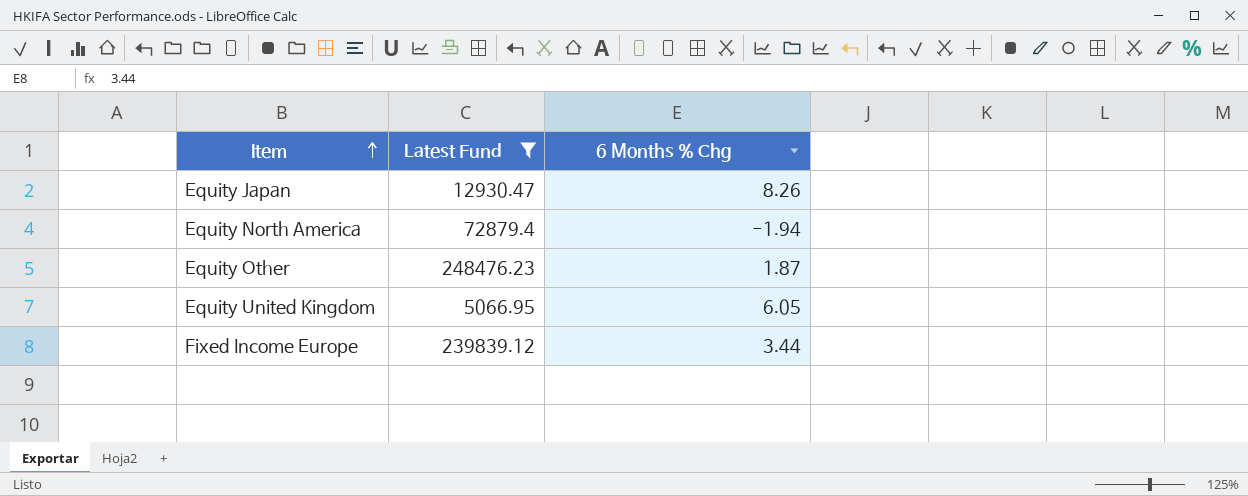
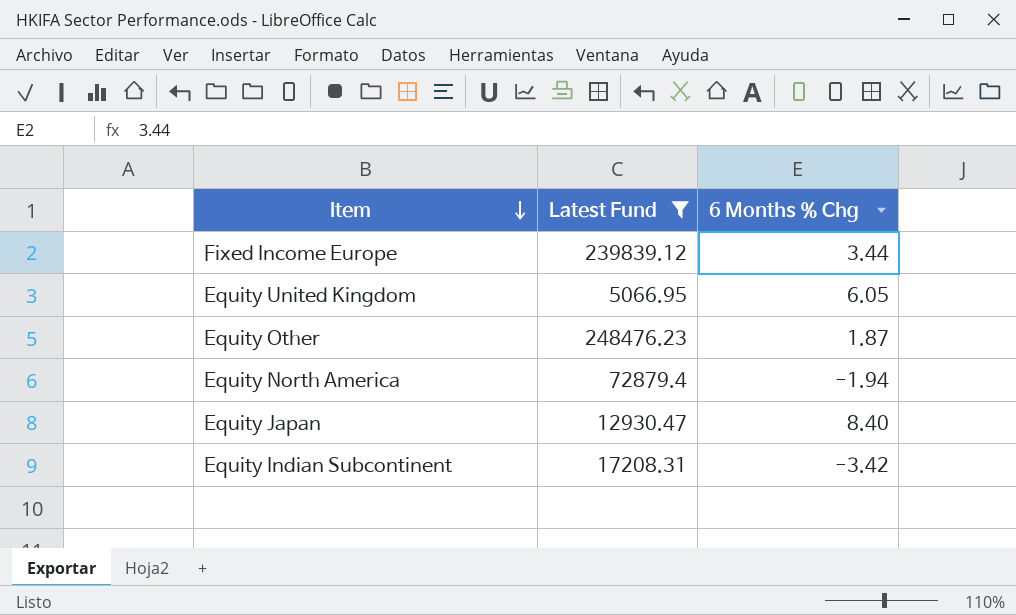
row order: Item ascending -> Item descending
Equity Japan | 6 Months % Chg: 8.26 -> 8.40
row Equity Indian Subcontinent: none -> 17208.31 | -3.42

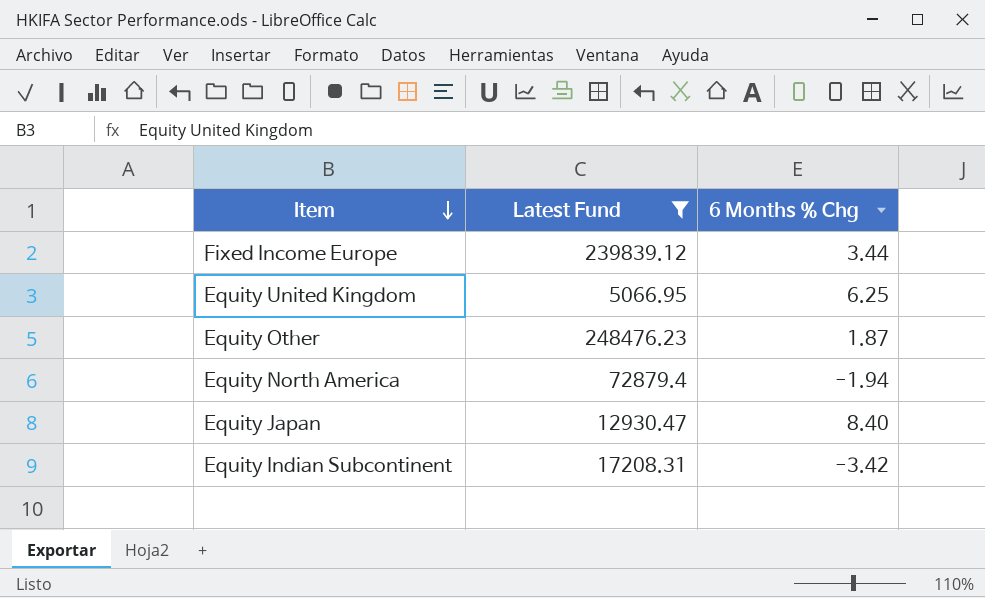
Equity United Kingdom | 6 Months % Chg: 6.05 -> 6.25

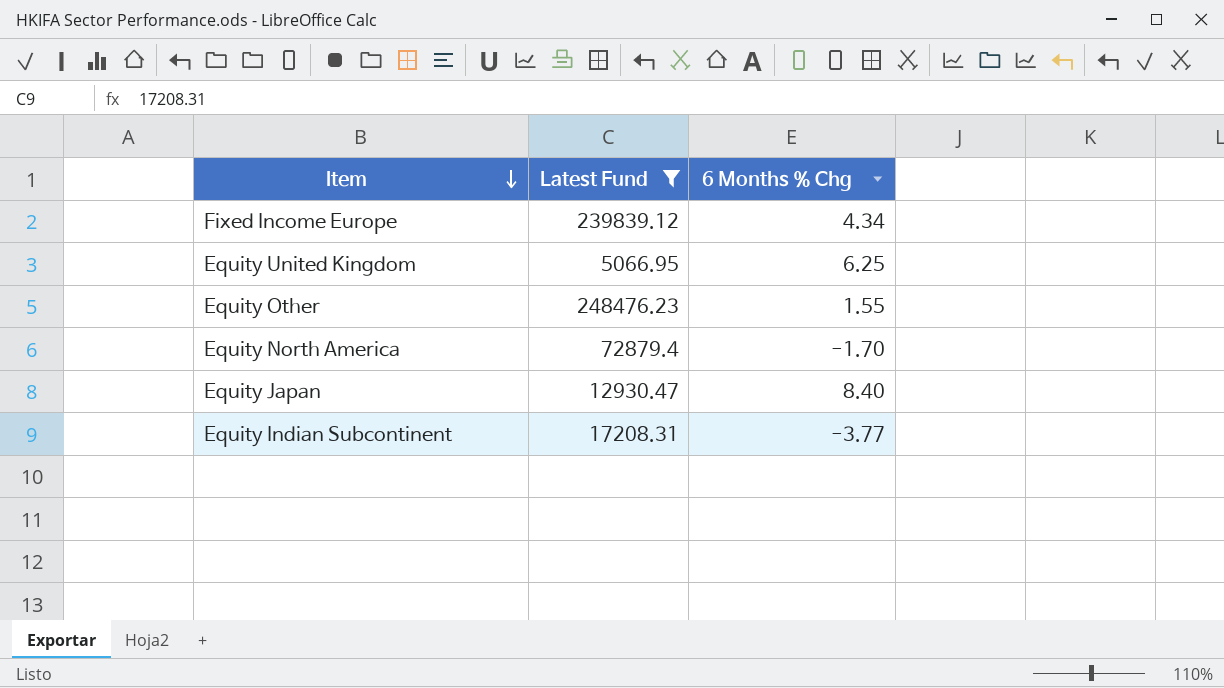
Fixed Income Europe | 6 Months % Chg: 3.44 -> 4.34
Equity Other | 6 Months % Chg: 1.87 -> 1.55
Equity North America | 6 Months % Chg: -1.94 -> -1.70
Equity Indian Subcontinent | 6 Months % Chg: -3.42 -> -3.77

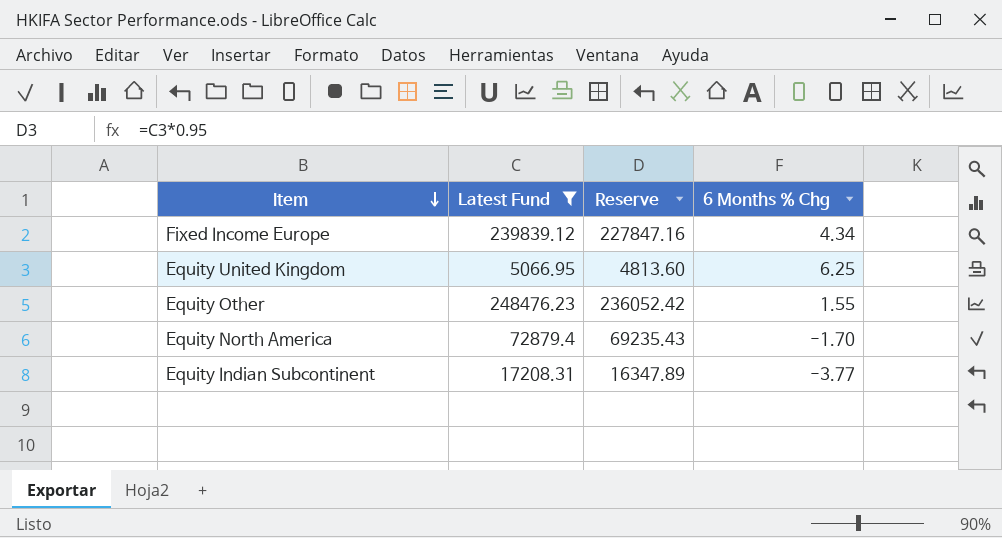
column Reserve | formula: none -> [Latest Fund] * 0.95
row Equity Japan: 12930.47 | 8.40 -> none

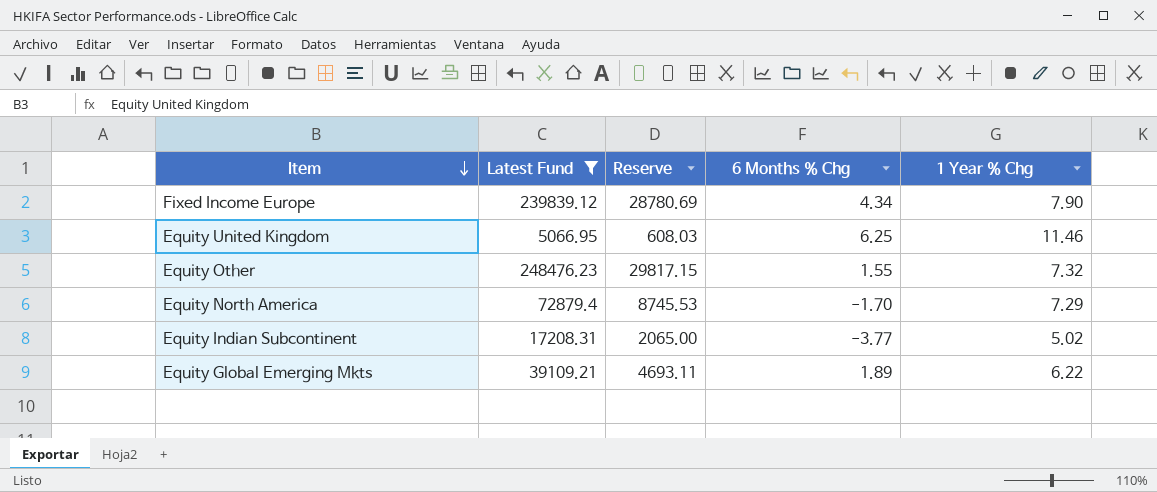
column Reserve | formula: [Latest Fund] * 0.95 -> [Latest Fund] * 0.12
column 1 Year % Chg | position: none -> 5
row Equity Global Emerging Mkts: none -> 39109.21 | 4693.11 | 1.89 | 6.22

